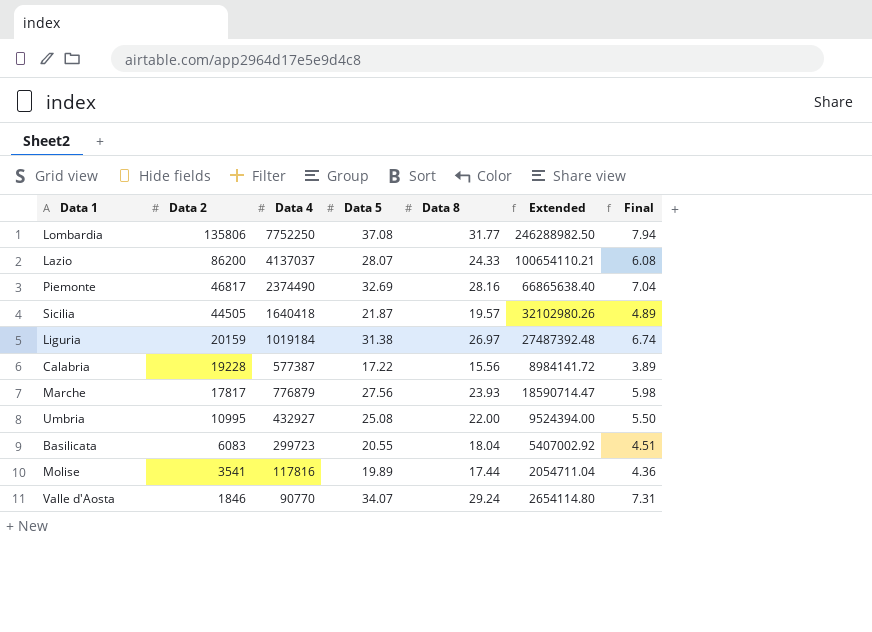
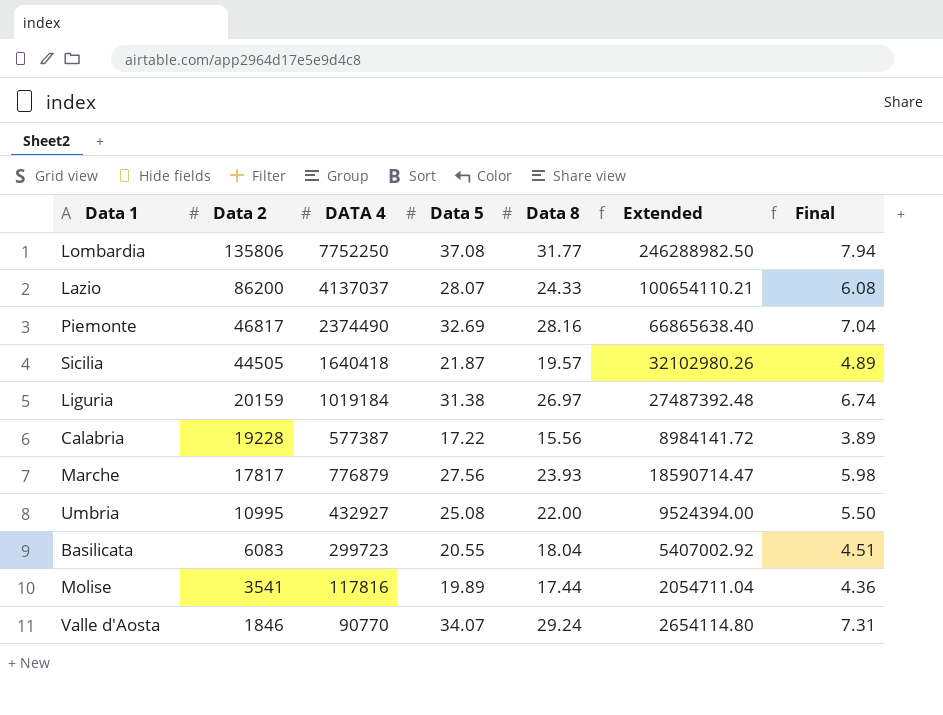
column name: Data 4 -> DATA 4

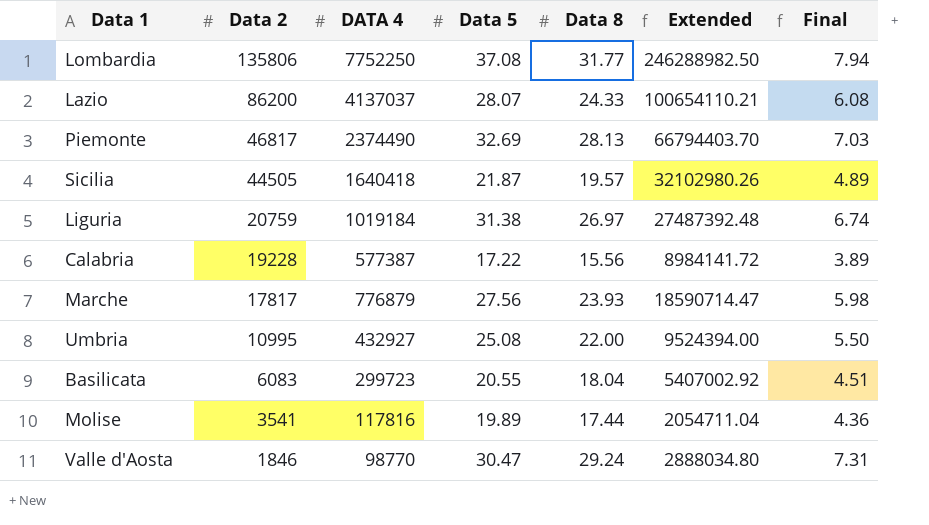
Piemonte | Data 8: 28.16 -> 28.13
Piemonte | Extended: 66865638.40 -> 66794403.70
Piemonte | Final: 7.04 -> 7.03
Liguria | Data 2: 20159 -> 20759
Valle d'Aosta | DATA 4: 90770 -> 98770
Valle d'Aosta | Data 5: 34.07 -> 30.47
Valle d'Aosta | Extended: 2654114.80 -> 2888034.80

